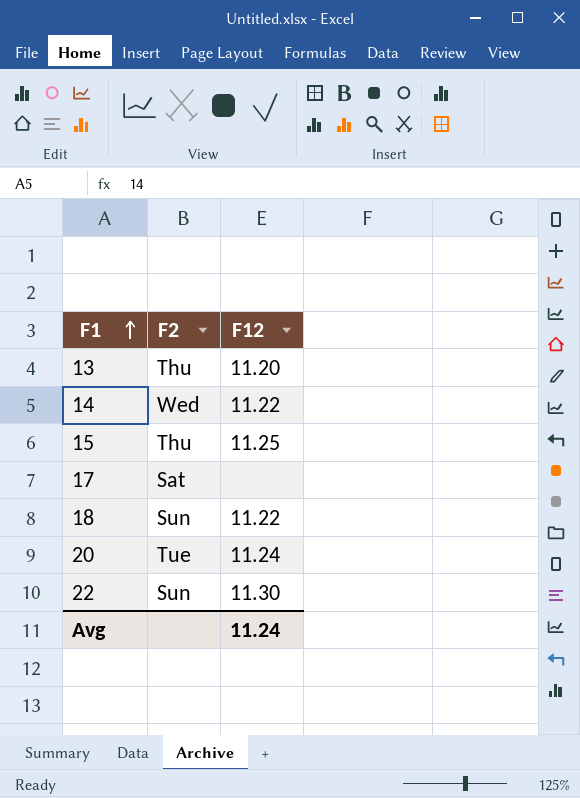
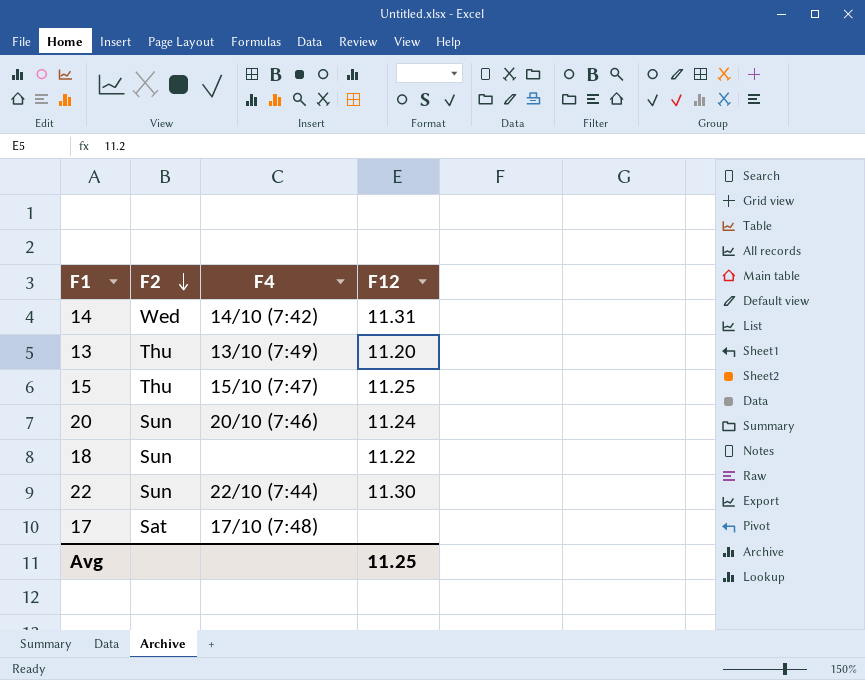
row order: F1 ascending -> F2 descending
column F4 | position: none -> 3
14 | F12: 11.22 -> 11.31
20 | F2: Tue -> Sun
Avg | F12: 11.24 -> 11.25

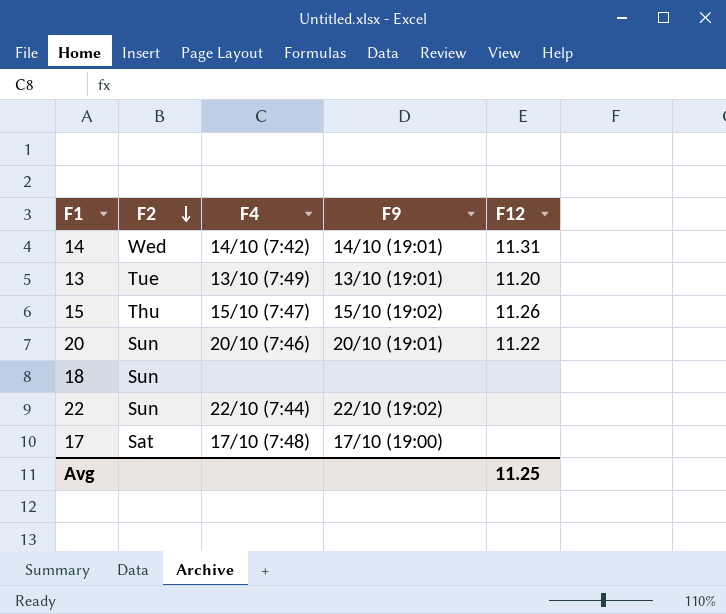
column F9 | position: none -> 4
13 | F2: Thu -> Tue
15 | F12: 11.25 -> 11.26
20 | F12: 11.24 -> 11.22
18 | F12: 11.22 -> none
22 | F12: 11.30 -> none

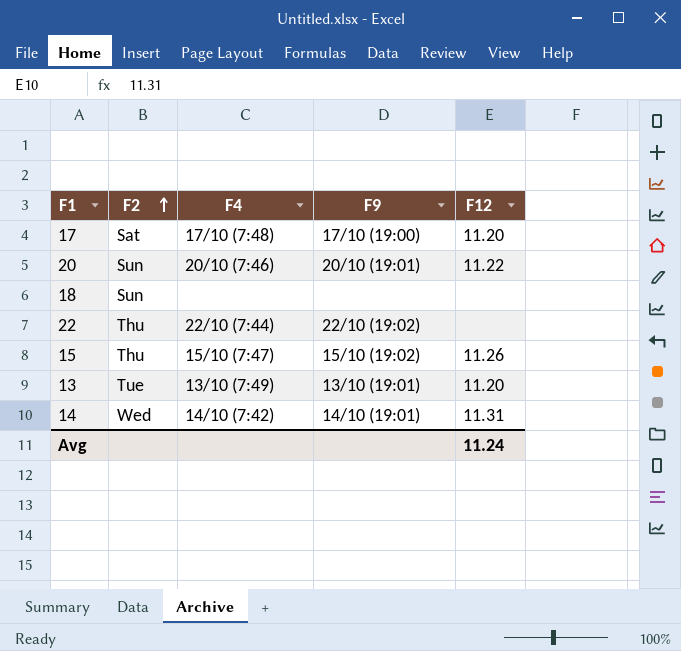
row order: F2 descending -> F2 ascending
17 | F12: none -> 11.20
22 | F2: Sun -> Thu
Avg | F12: 11.25 -> 11.24

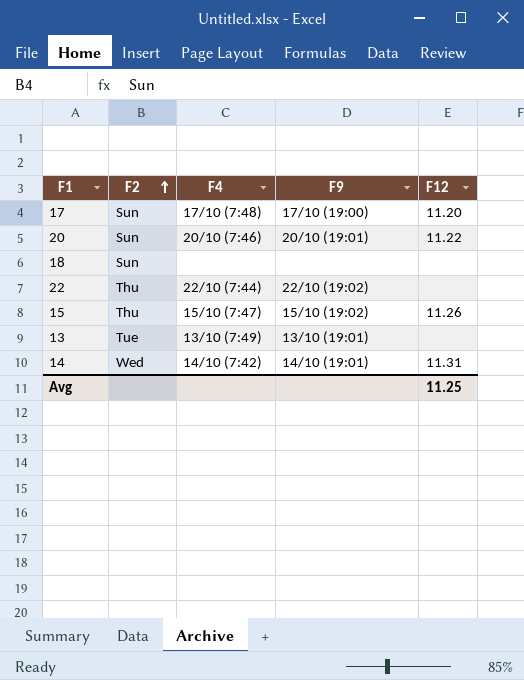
17 | F2: Sat -> Sun
13 | F12: 11.20 -> none
Avg | F12: 11.24 -> 11.25

